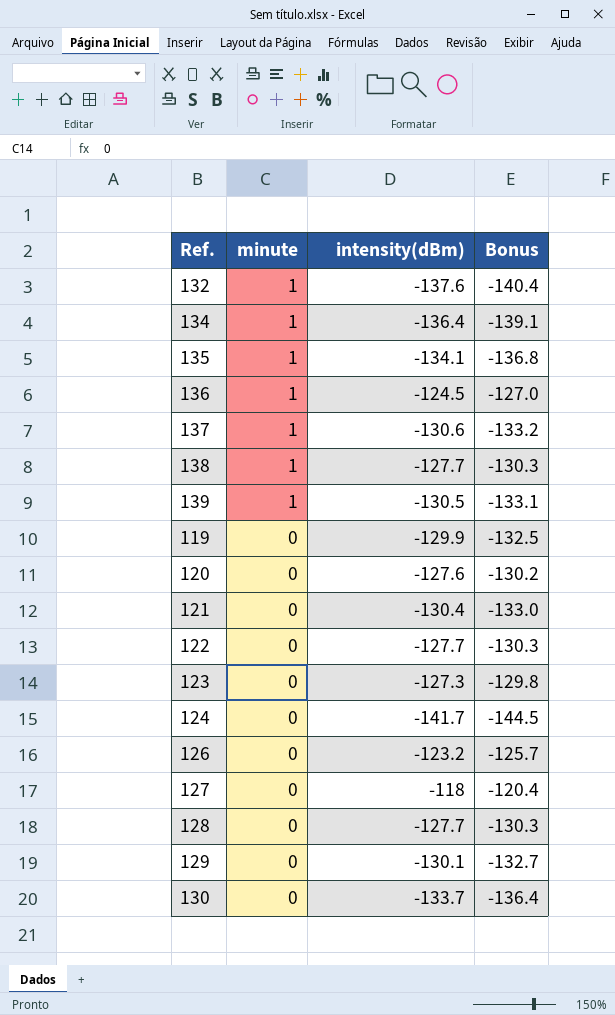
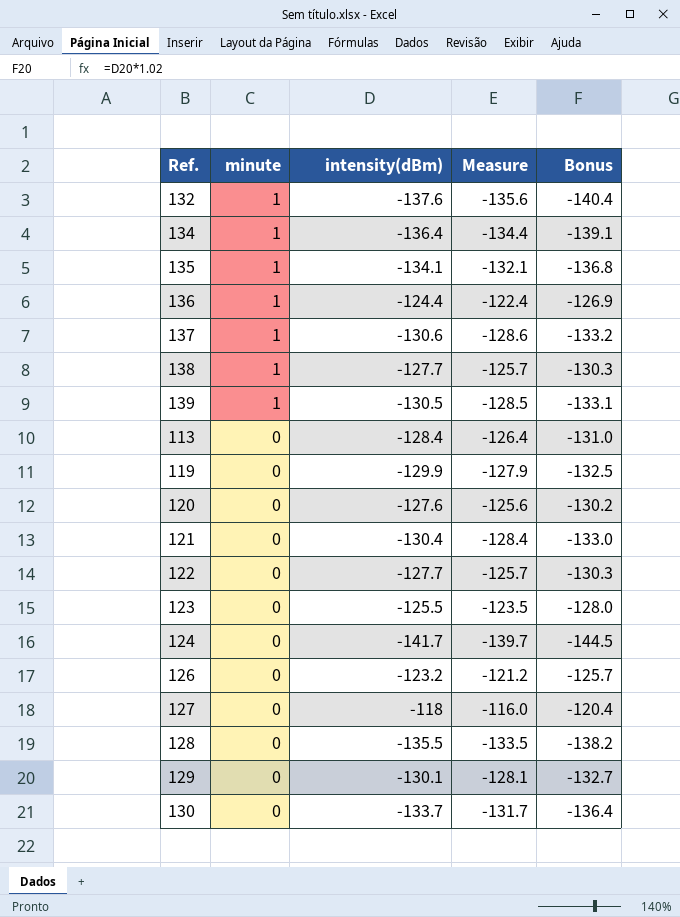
column Measure | formula: none -> [intensity(dBm)] + 2
136 | intensity(dBm): -124.5 -> -124.4
136 | Bonus: -127.0 -> -126.9
row 113: none -> 0 | -128.4 | -126.4 | -131.0
123 | intensity(dBm): -127.3 -> -125.5
123 | Bonus: -129.8 -> -128.0
128 | intensity(dBm): -127.7 -> -135.5
128 | Bonus: -130.3 -> -138.2

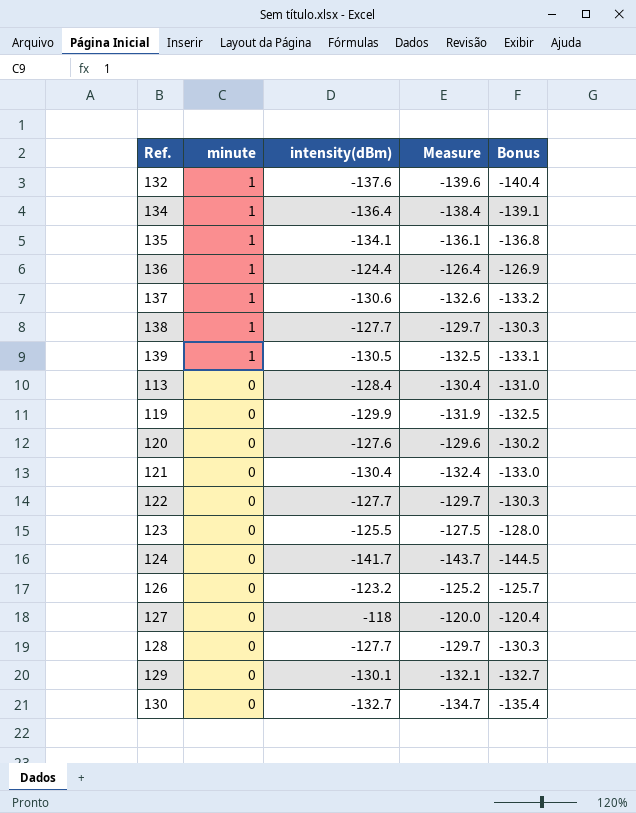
column Measure | formula: [intensity(dBm)] + 2 -> [intensity(dBm)] - 2
128 | intensity(dBm): -135.5 -> -127.7
128 | Bonus: -138.2 -> -130.3
130 | intensity(dBm): -133.7 -> -132.7
130 | Bonus: -136.4 -> -135.4

